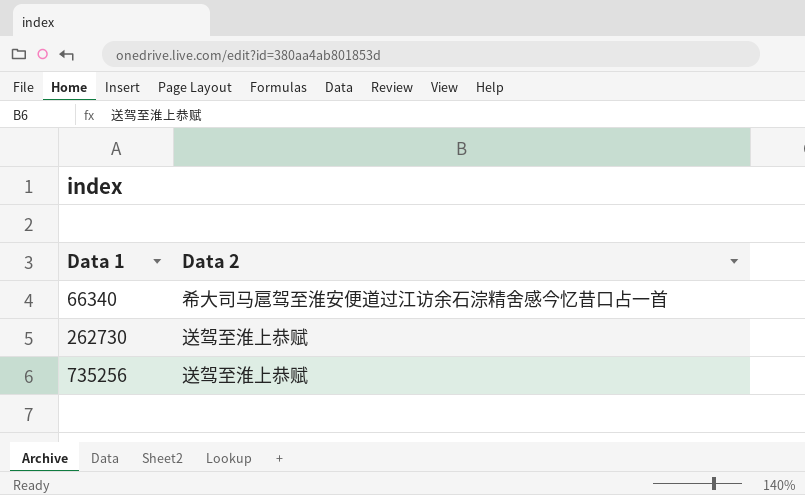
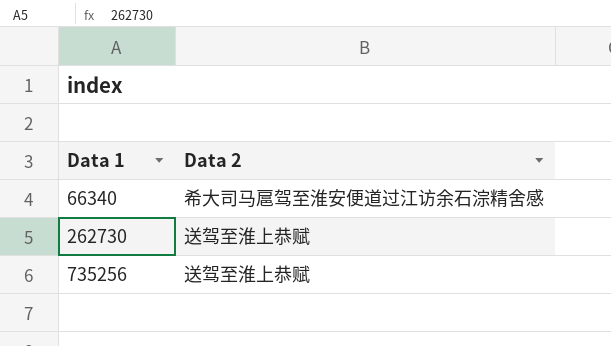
66340 | Data 2: 希大司马扈驾至淮安便道过江访余石淙精舍感今忆昔口占一首 -> 希大司马扈驾至淮安便道过江访余石淙精舍感

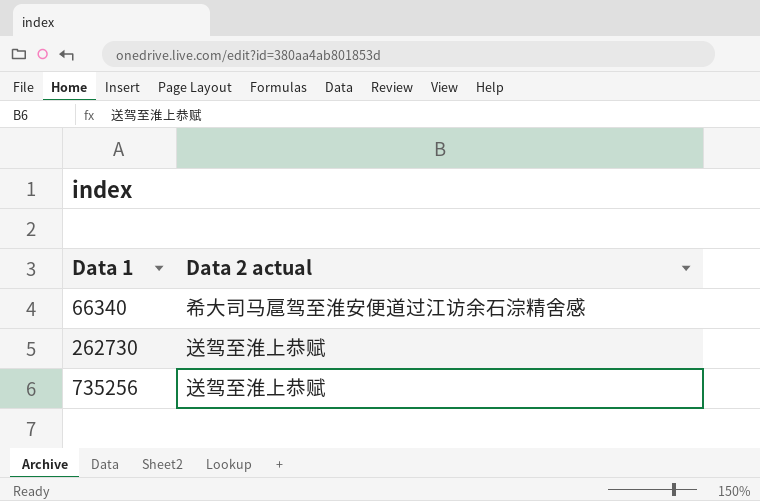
column name: Data 2 -> Data 2 actual

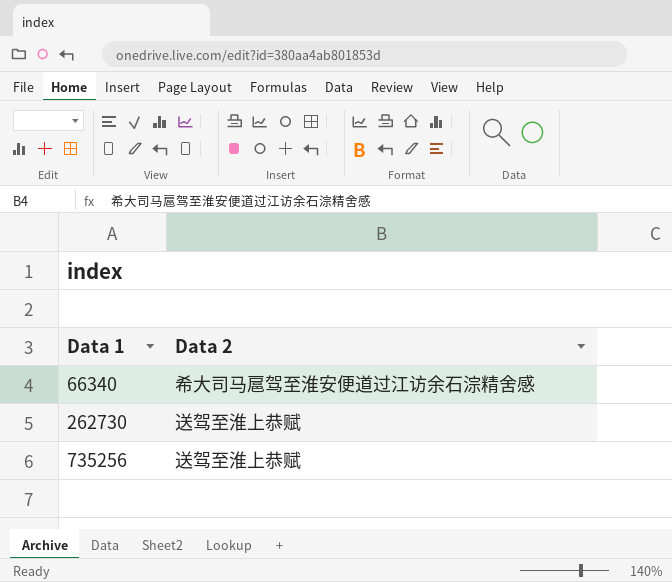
column name: Data 2 actual -> Data 2

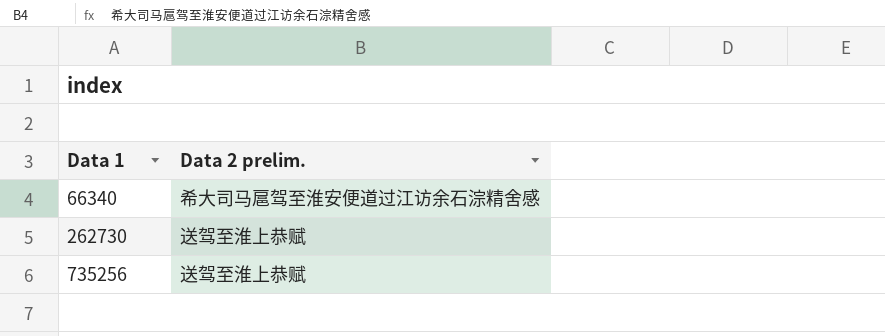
column name: Data 2 -> Data 2 prelim.

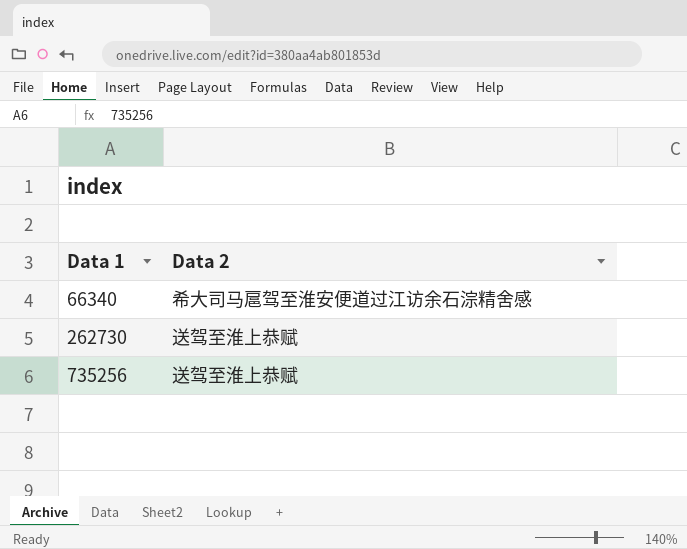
column name: Data 2 prelim. -> Data 2

